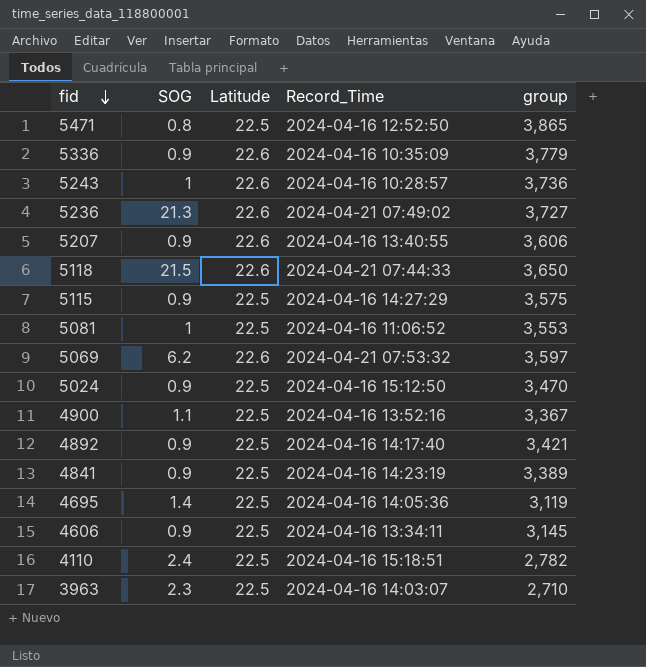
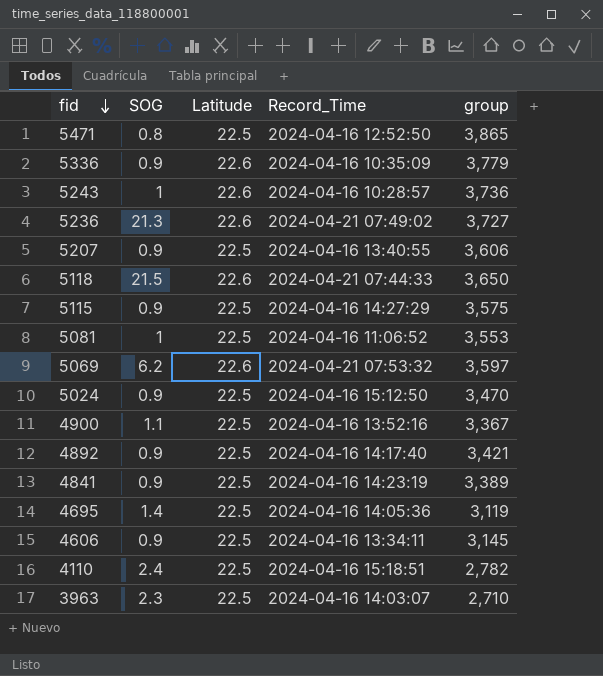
5207 | Latitude: 22.6 -> 22.5

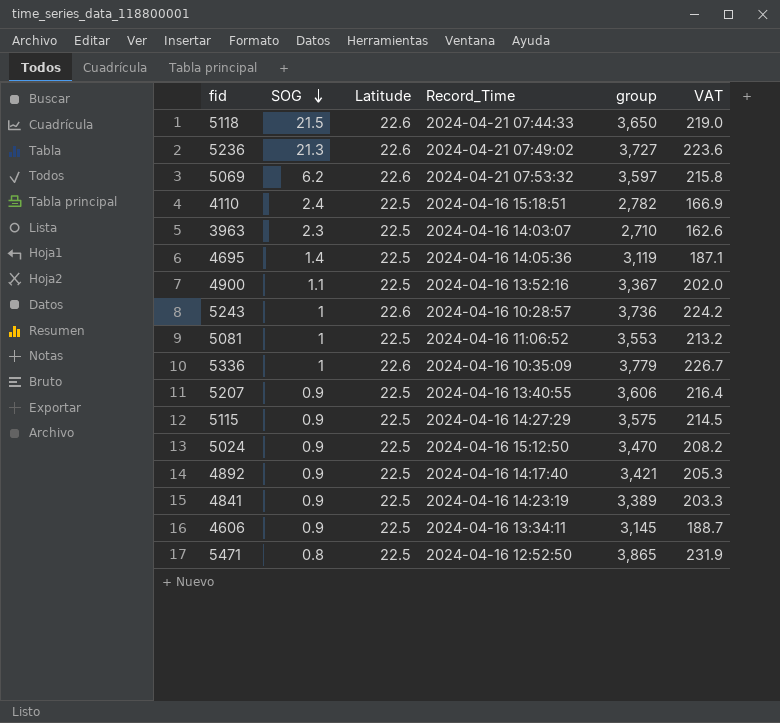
row order: fid descending -> SOG descending
column VAT | formula: none -> [group] * 0.06
5336 | SOG: 0.9 -> 1

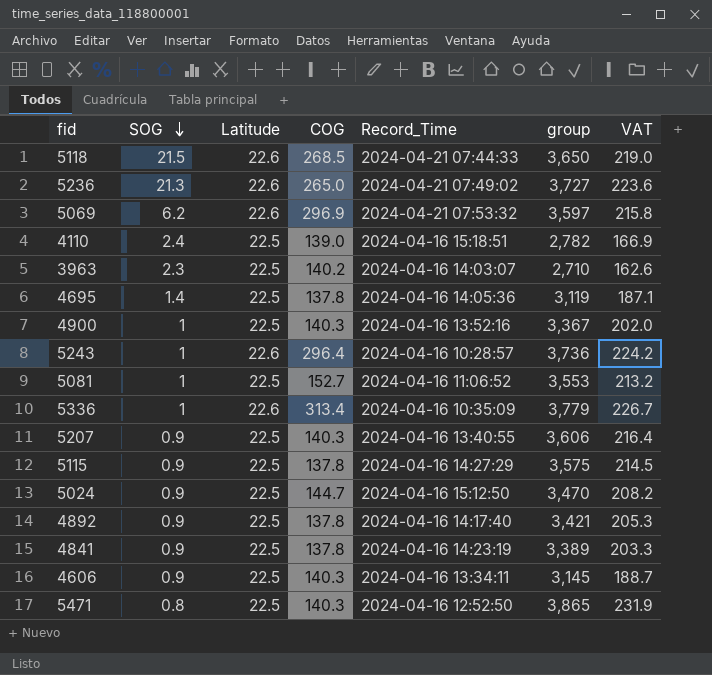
column COG | position: none -> 4
4900 | SOG: 1.1 -> 1

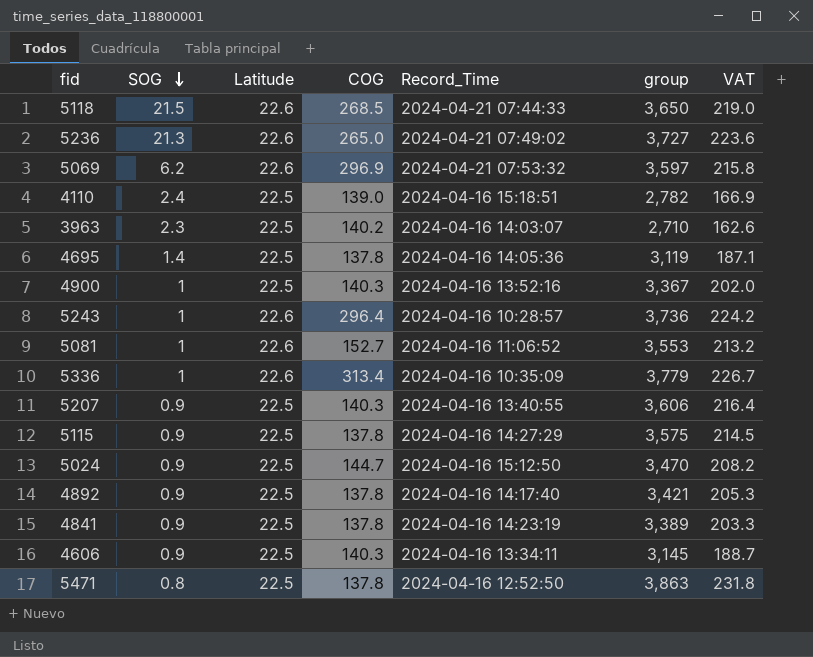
5081 | Latitude: 22.5 -> 22.6
5471 | COG: 140.3 -> 137.8
5471 | group: 3,865 -> 3,863
5471 | VAT: 231.9 -> 231.8

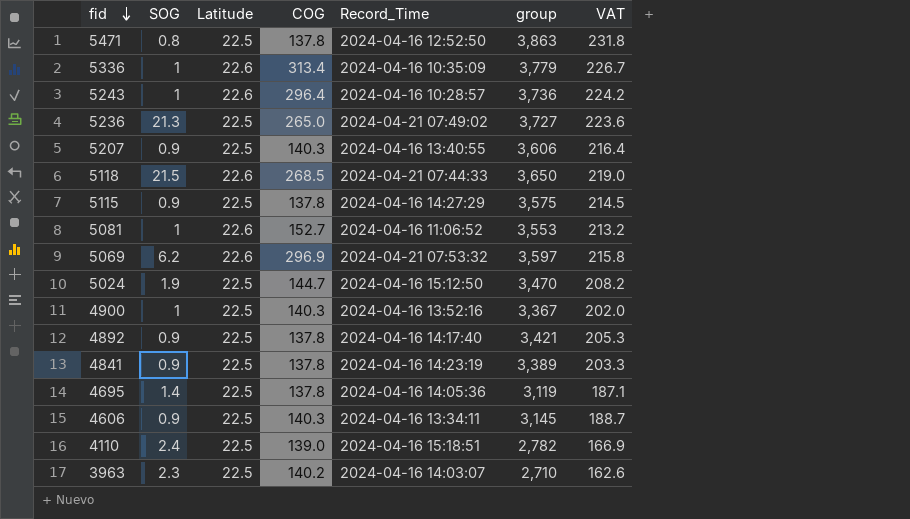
row order: SOG descending -> fid descending
5236 | Latitude: 22.6 -> 22.5
5024 | SOG: 0.9 -> 1.9

